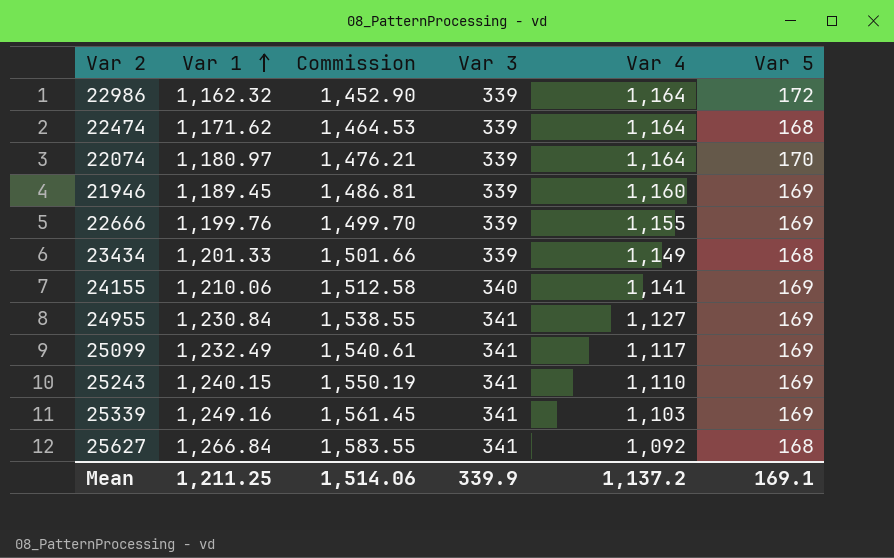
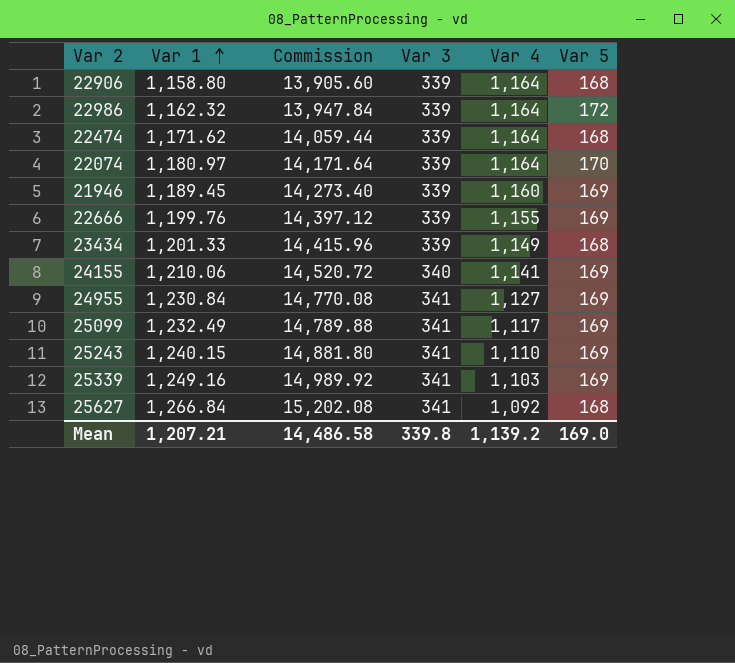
column Commission | formula: [Var 1] * 1.25 -> [Var 1] * 12
row 22906: none -> 1,158.80 | 13,905.60 | 339 | 1,164 | 168
Mean | Var 1: 1,211.25 -> 1,207.21
Mean | Commission: 1,514.06 -> 14,486.58
Mean | Var 3: 339.9 -> 339.8
Mean | Var 4: 1,137.2 -> 1,139.2
Mean | Var 5: 169.1 -> 169.0

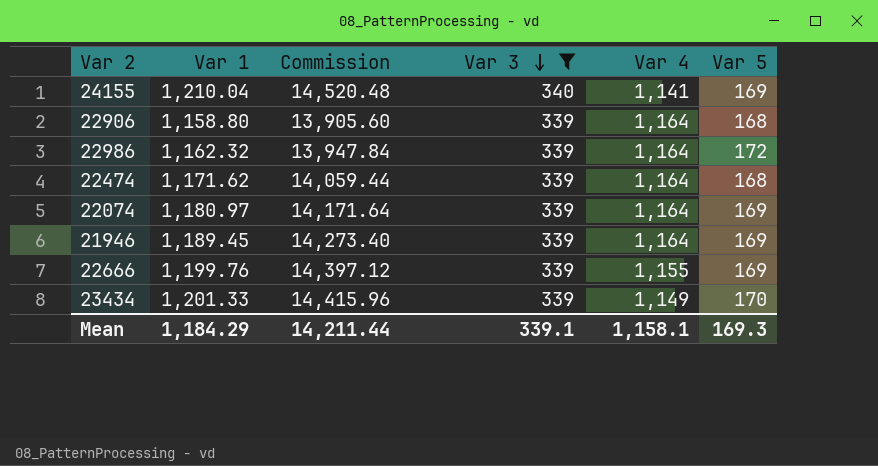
filter: none -> Var 3 != 341
row order: Var 1 ascending -> Var 3 descending
24155 | Var 1: 1,210.06 -> 1,210.04
24155 | Commission: 14,520.72 -> 14,520.48
22074 | Var 5: 170 -> 169
21946 | Var 4: 1,160 -> 1,164
23434 | Var 5: 168 -> 170
Mean | Var 1: 1,207.21 -> 1,184.29
Mean | Commission: 14,486.58 -> 14,211.44
Mean | Var 3: 339.8 -> 339.1
Mean | Var 4: 1,139.2 -> 1,158.1
Mean | Var 5: 169.0 -> 169.3

